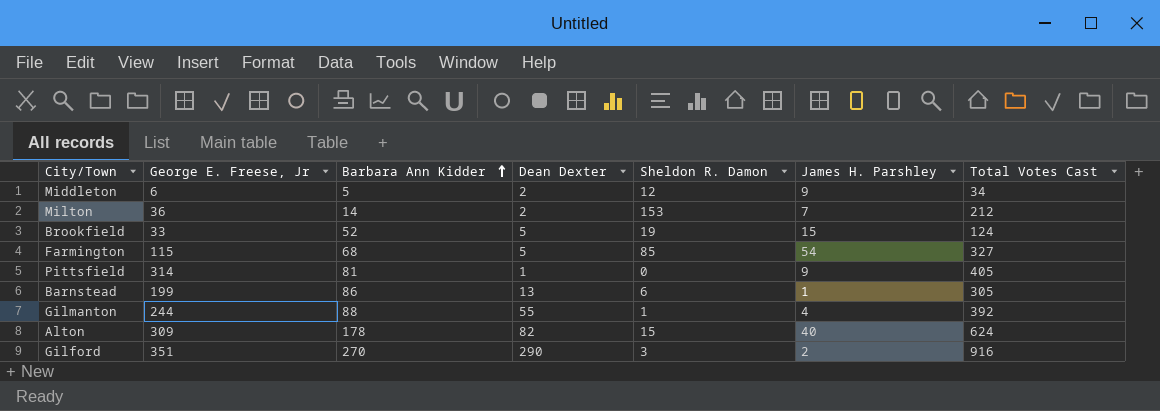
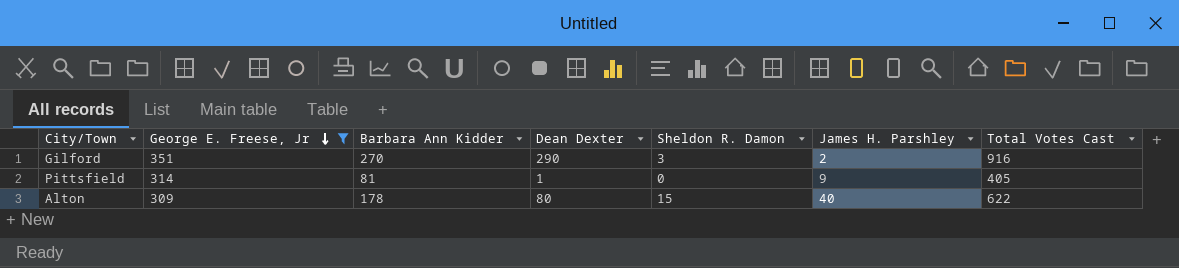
filter: none -> George E. Freese, Jr >= 309
row order: Barbara Ann Kidder ascending -> George E. Freese, Jr descending
Alton | Dean Dexter: 82 -> 80
Alton | Total Votes Cast: 624 -> 622

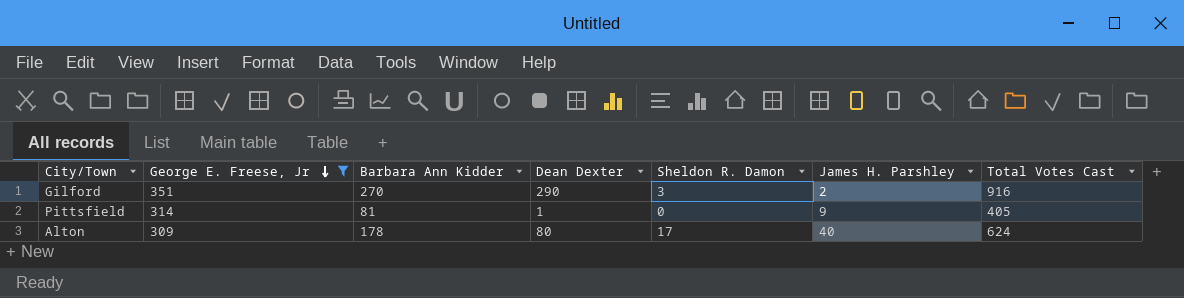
Alton | Sheldon R. Damon: 15 -> 17
Alton | Total Votes Cast: 622 -> 624

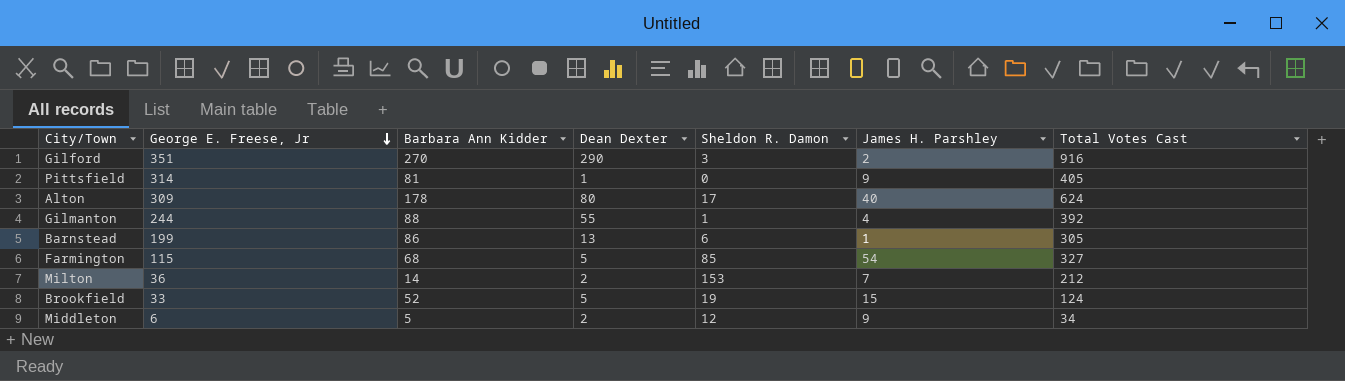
filter: George E. Freese, Jr >= 309 -> none

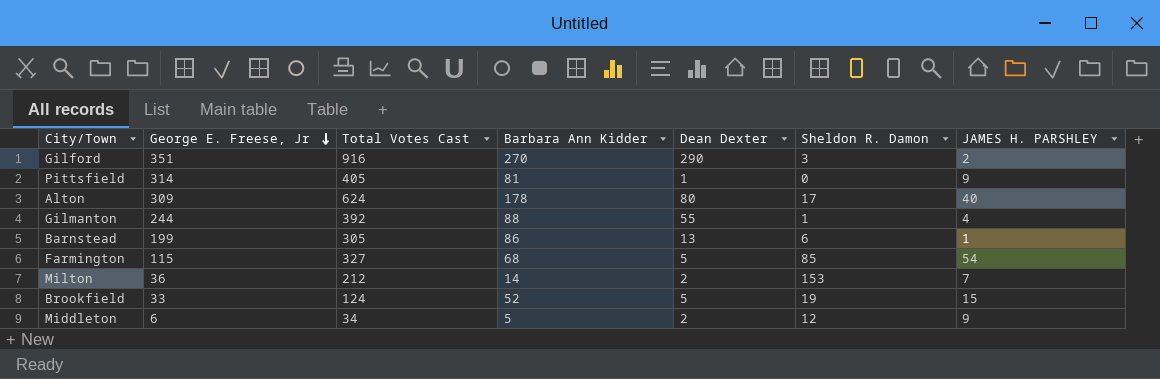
column Total Votes Cast | position: 7 -> 3
column name: James H. Parshley -> JAMES H. PARSHLEY

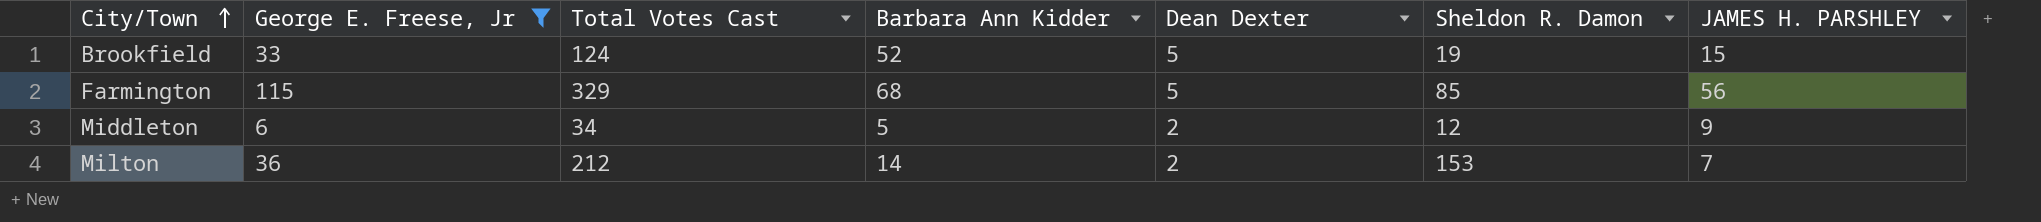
filter: none -> George E. Freese, Jr <= 115
row order: George E. Freese, Jr descending -> City/Town ascending
Farmington | Total Votes Cast: 327 -> 329
Farmington | JAMES H. PARSHLEY: 54 -> 56

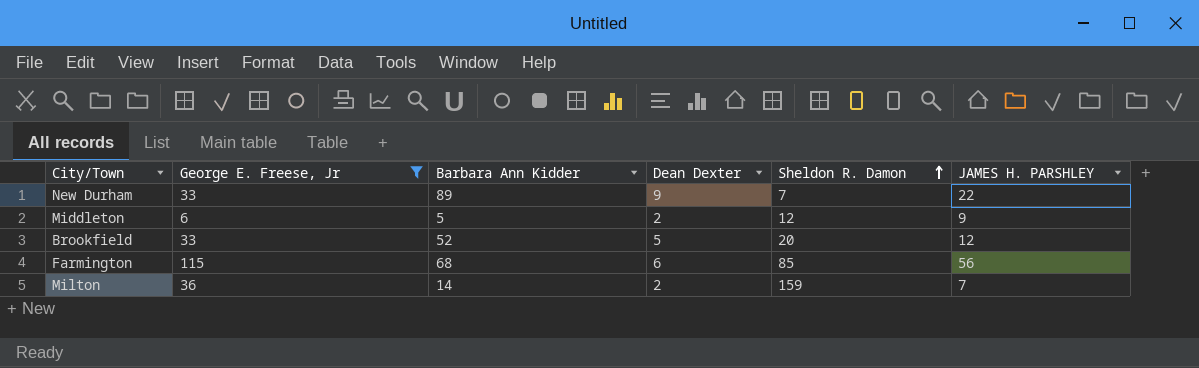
row order: City/Town ascending -> Sheldon R. Damon ascending
column Total Votes Cast | formula: [George E. Freese, Jr] + [Barbara Ann Kidder] + [Dean Dexter] + [Sheldon R. Damon] + [JAMES H. PARSHLEY] -> none
row New Durham: none -> 33 | 89 | 9 | 7 | 22
Brookfield | Sheldon R. Damon: 19 -> 20
Brookfield | JAMES H. PARSHLEY: 15 -> 12
Farmington | Dean Dexter: 5 -> 6
Milton | Sheldon R. Damon: 153 -> 159

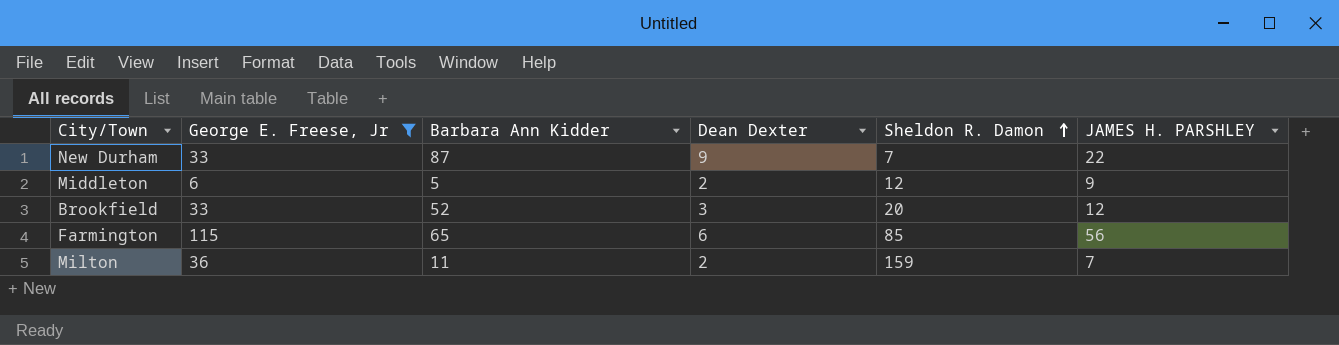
New Durham | Barbara Ann Kidder: 89 -> 87
Brookfield | Dean Dexter: 5 -> 3
Farmington | Barbara Ann Kidder: 68 -> 65
Milton | Barbara Ann Kidder: 14 -> 11

